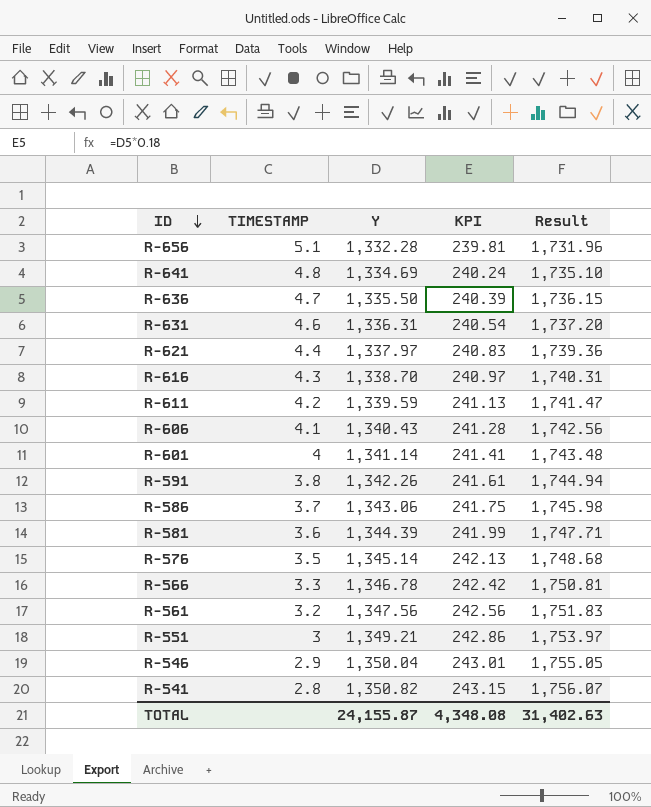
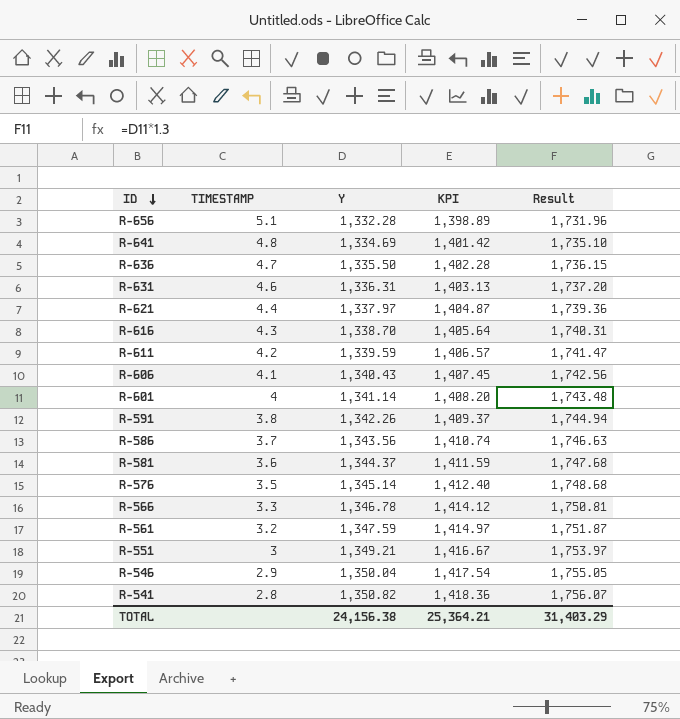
column KPI | formula: [Y] * 0.18 -> [Y] * 1.05
R-586 | Y: 1,343.06 -> 1,343.56
R-586 | Result: 1,745.98 -> 1,746.63
R-581 | Y: 1,344.39 -> 1,344.37
R-581 | Result: 1,747.71 -> 1,747.68
R-561 | Y: 1,347.56 -> 1,347.59
R-561 | Result: 1,751.83 -> 1,751.87
TOTAL | Y: 24,155.87 -> 24,156.38
TOTAL | KPI: 4,348.08 -> 25,364.21
TOTAL | Result: 31,402.63 -> 31,403.29

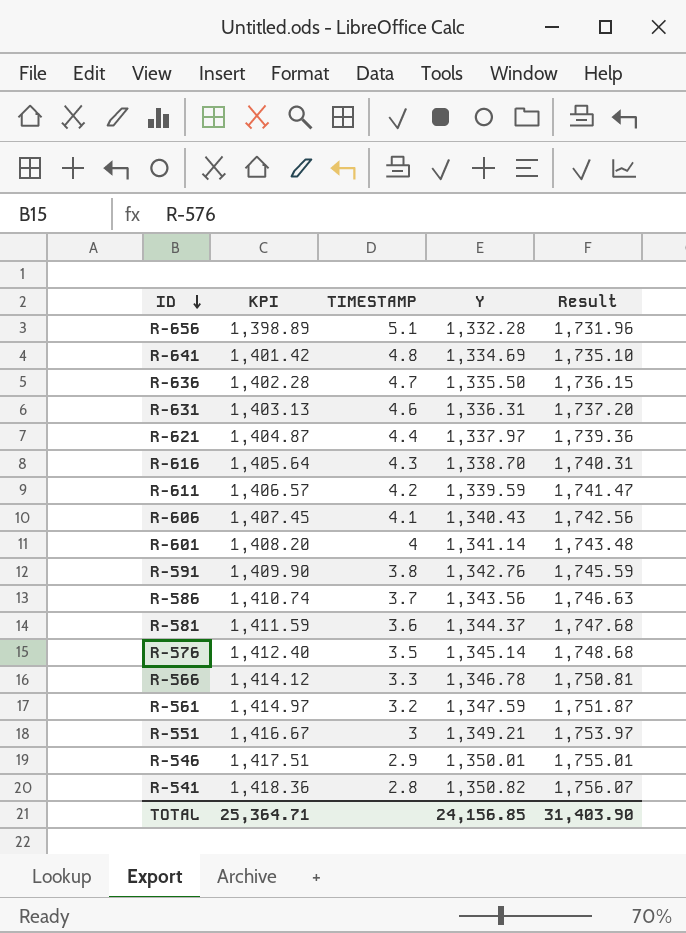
column KPI | position: 4 -> 2
R-591 | KPI: 1,409.37 -> 1,409.90
R-591 | Y: 1,342.26 -> 1,342.76
R-591 | Result: 1,744.94 -> 1,745.59
R-546 | KPI: 1,417.54 -> 1,417.51
R-546 | Y: 1,350.04 -> 1,350.01
R-546 | Result: 1,755.05 -> 1,755.01
TOTAL | KPI: 25,364.21 -> 25,364.71
TOTAL | Y: 24,156.38 -> 24,156.85
TOTAL | Result: 31,403.29 -> 31,403.90

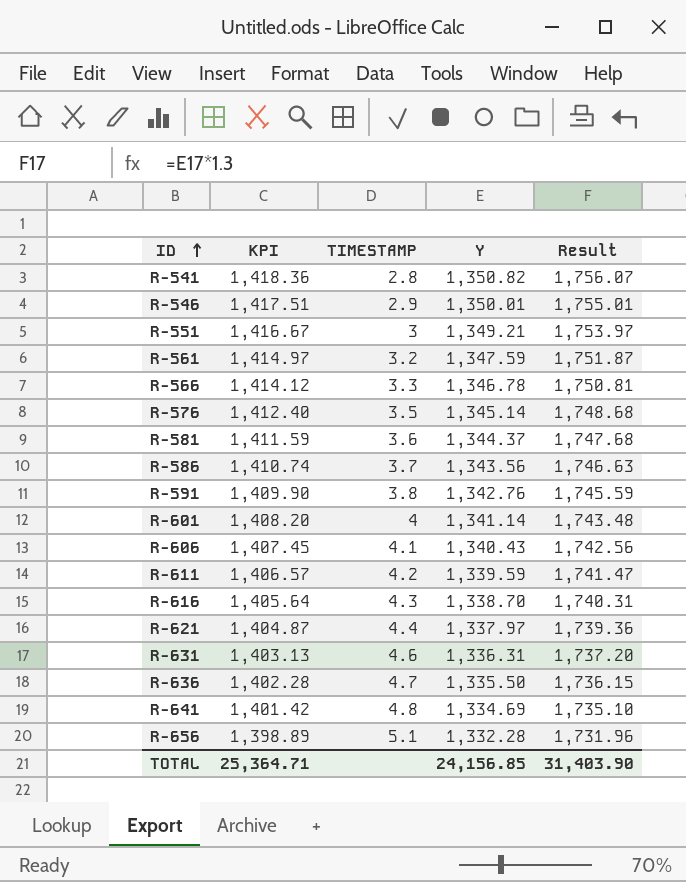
row order: ID descending -> ID ascending

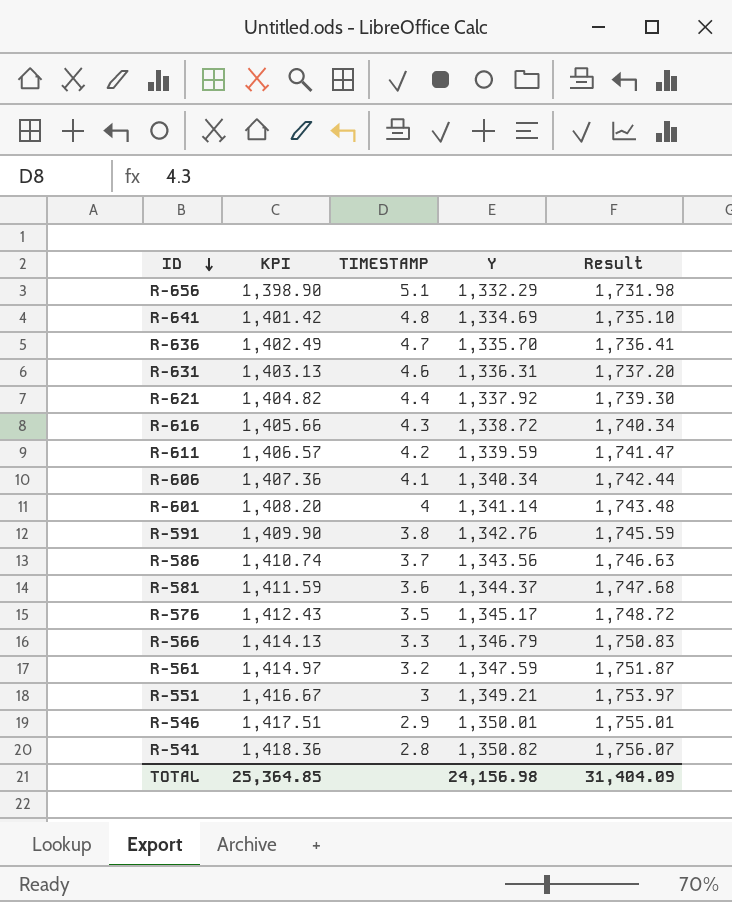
row order: ID ascending -> ID descending
R-656 | KPI: 1,398.89 -> 1,398.90
R-656 | Y: 1,332.28 -> 1,332.29
R-656 | Result: 1,731.96 -> 1,731.98
R-636 | KPI: 1,402.28 -> 1,402.49
R-636 | Y: 1,335.50 -> 1,335.70
R-636 | Result: 1,736.15 -> 1,736.41
R-621 | KPI: 1,404.87 -> 1,404.82
R-621 | Y: 1,337.97 -> 1,337.92
R-621 | Result: 1,739.36 -> 1,739.30
R-616 | KPI: 1,405.64 -> 1,405.66
R-616 | Y: 1,338.70 -> 1,338.72
R-616 | Result: 1,740.31 -> 1,740.34
R-606 | KPI: 1,407.45 -> 1,407.36
R-606 | Y: 1,340.43 -> 1,340.34
R-606 | Result: 1,742.56 -> 1,742.44
R-576 | KPI: 1,412.40 -> 1,412.43
R-576 | Y: 1,345.14 -> 1,345.17
R-576 | Result: 1,748.68 -> 1,748.72
R-566 | KPI: 1,414.12 -> 1,414.13
R-566 | Y: 1,346.78 -> 1,346.79
R-566 | Result: 1,750.81 -> 1,750.83
TOTAL | KPI: 25,364.71 -> 25,364.85
TOTAL | Y: 24,156.85 -> 24,156.98
TOTAL | Result: 31,403.90 -> 31,404.09

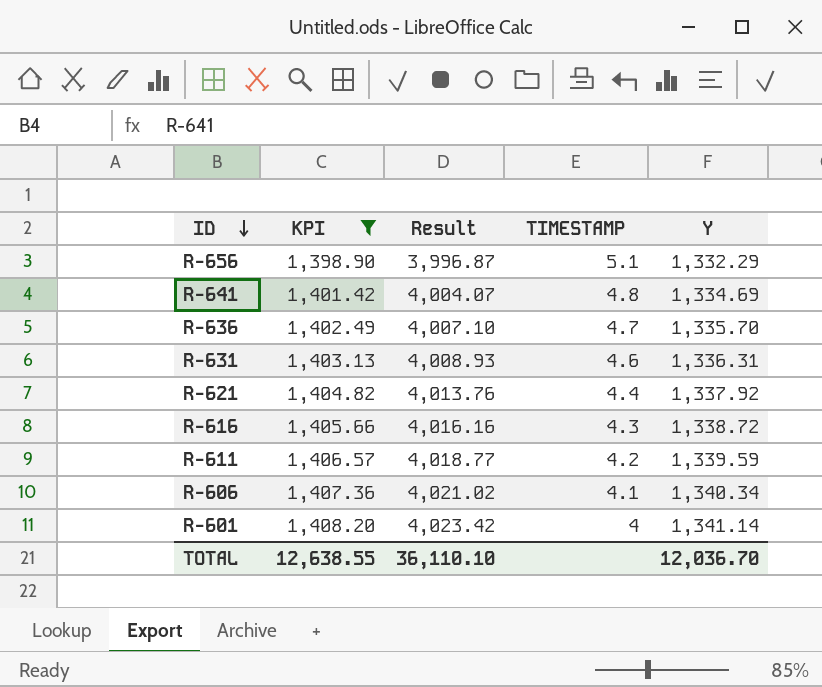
filter: none -> KPI <= 1,408.20
column Result | formula: [Y] * 1.3 -> [Y] * 3
column Result | position: 5 -> 3
TOTAL | KPI: 25,364.85 -> 12,638.55
TOTAL | Result: 31,404.09 -> 36,110.10
TOTAL | Y: 24,156.98 -> 12,036.70

